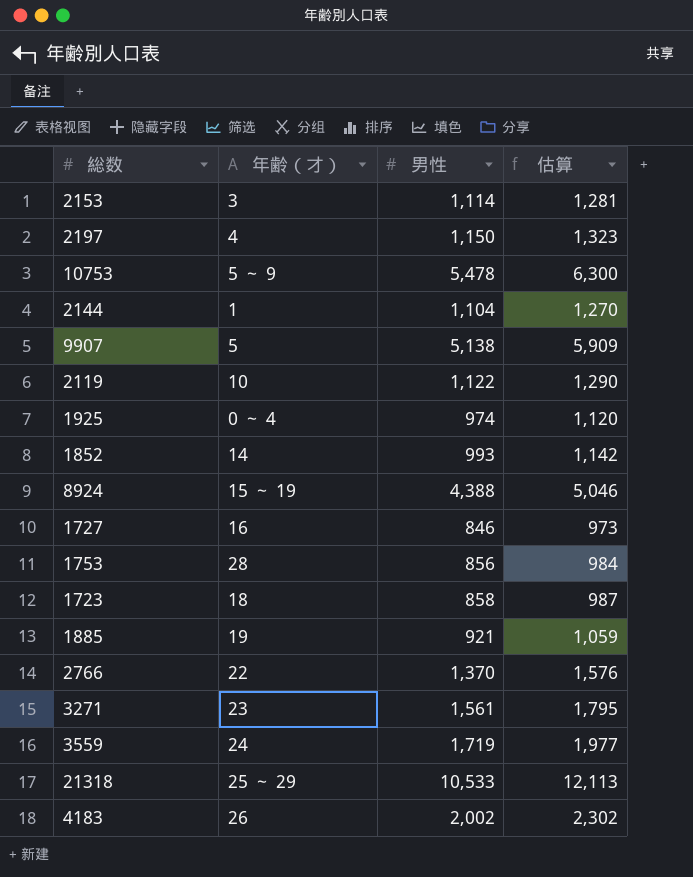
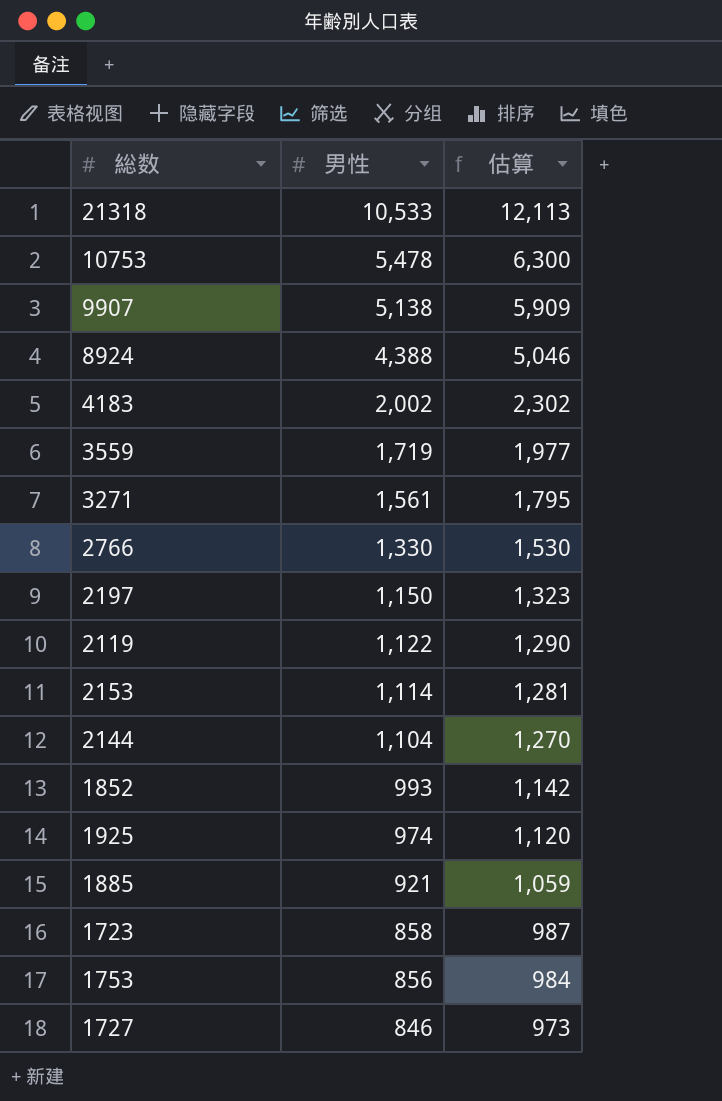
row order: none -> 男性 descending
column 年齢（才） | position: 2 -> none
2766 | 男性: 1,370 -> 1,330
2766 | 估算: 1,576 -> 1,530

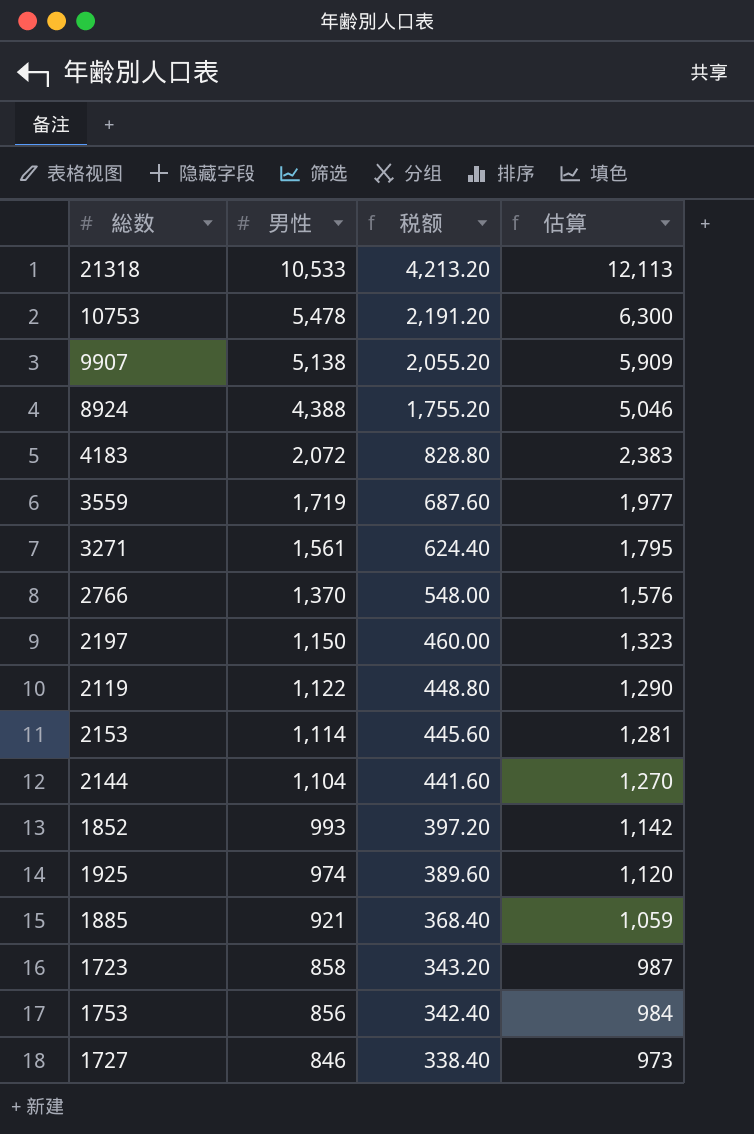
column 税额 | formula: none -> [男性] * 0.4
4183 | 男性: 2,002 -> 2,072
4183 | 估算: 2,302 -> 2,383
2766 | 男性: 1,330 -> 1,370
2766 | 估算: 1,530 -> 1,576

